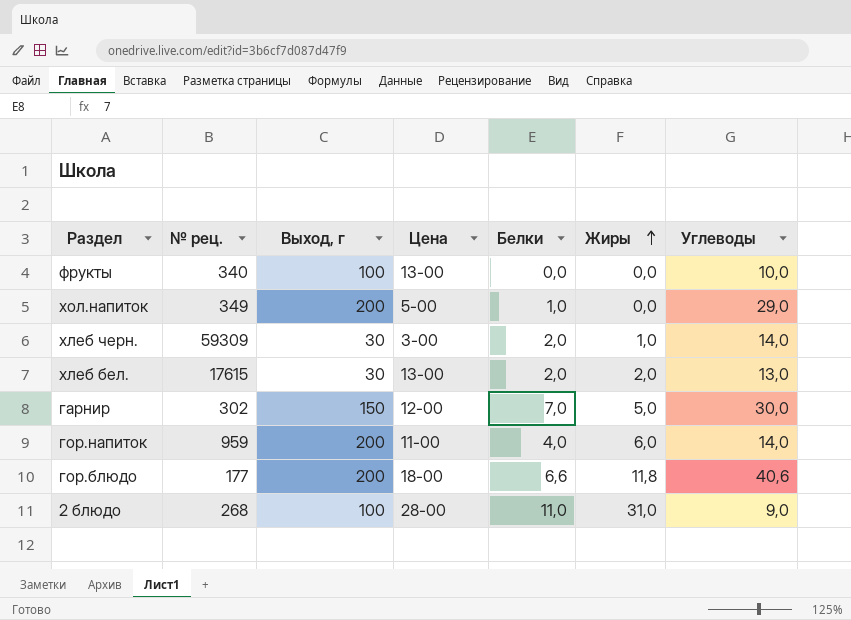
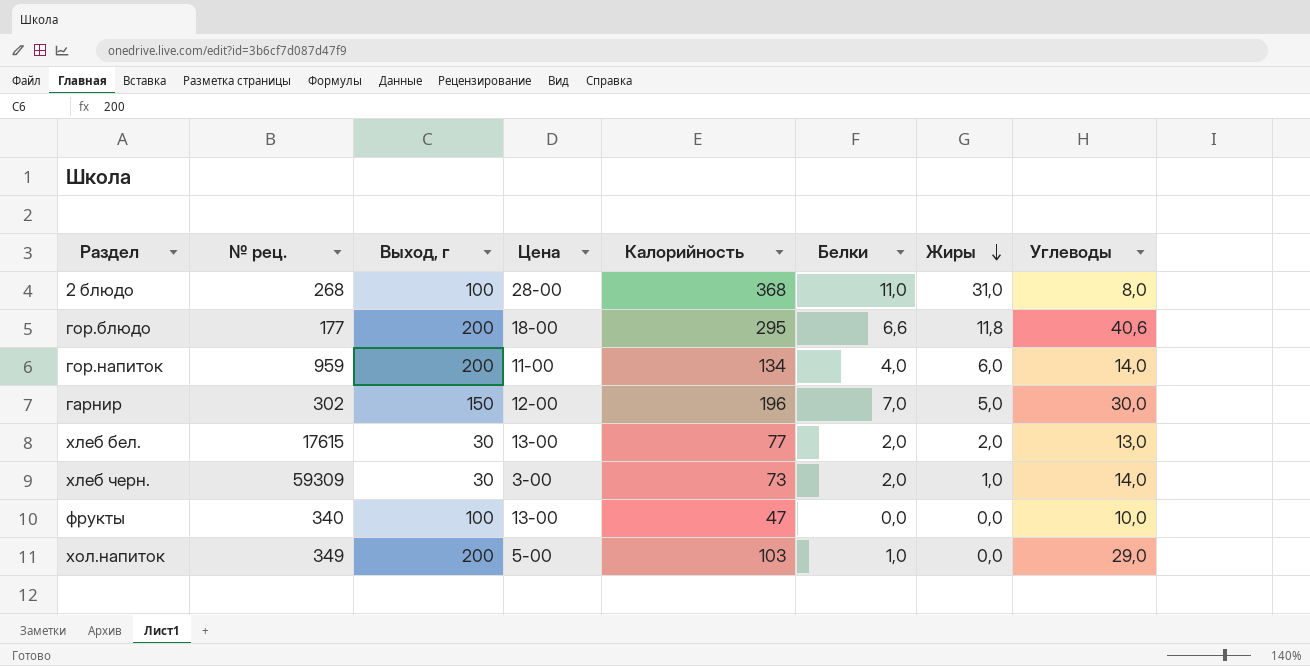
row order: Жиры ascending -> Жиры descending
column Калорийность | position: none -> 5
2 блюдо | Углеводы: 9,0 -> 8,0

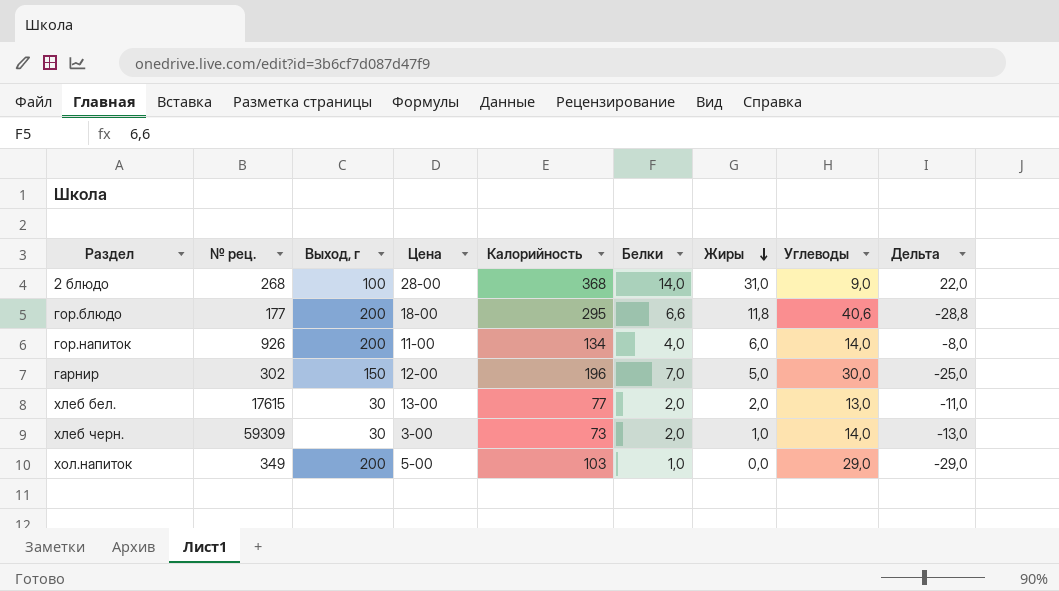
column Дельта | formula: none -> [Жиры] - [Углеводы]
row фрукты: 340 | 100 | 13-00 | 47 | 0,0 | 0,0 | 10,0 -> none
2 блюдо | Белки: 11,0 -> 14,0
2 блюдо | Углеводы: 8,0 -> 9,0
гор.напиток | № рец.: 959 -> 926

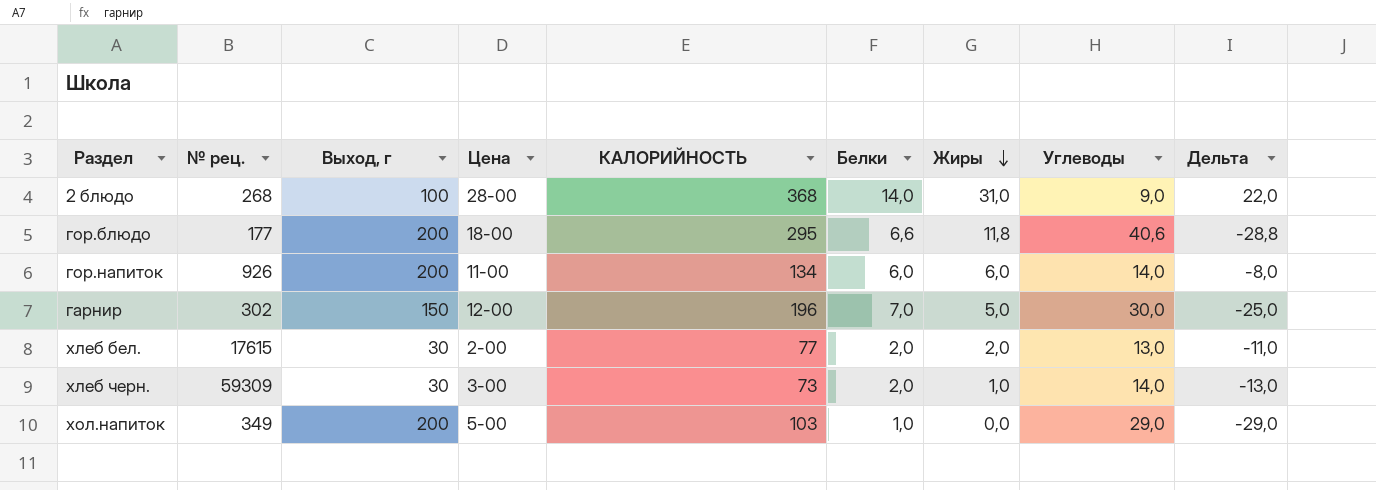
column name: Калорийность -> КАЛОРИЙНОСТЬ
гор.напиток | Белки: 4,0 -> 6,0
хлеб бел. | Цена: 13-00 -> 2-00

